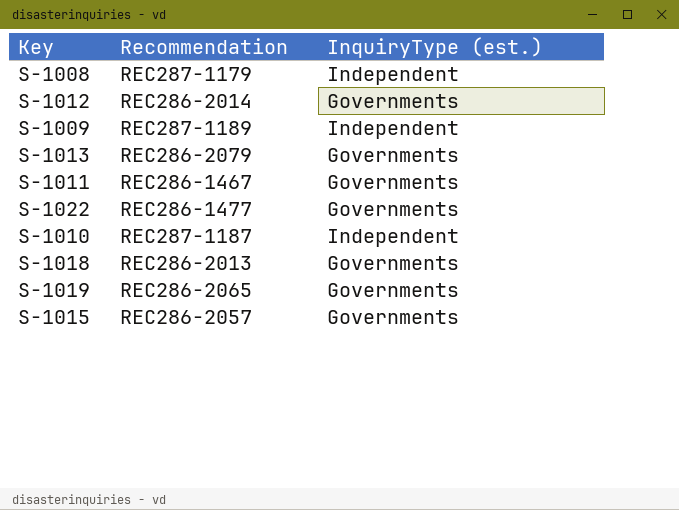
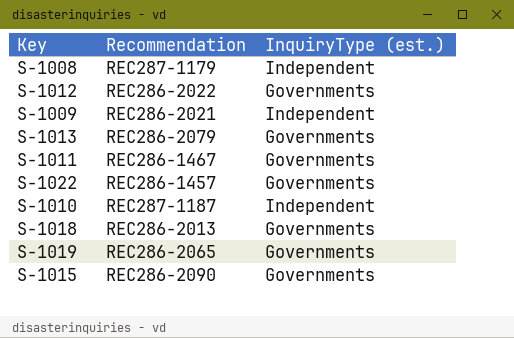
S-1012 | Recommendation: REC286-2014 -> REC286-2022
S-1009 | Recommendation: REC287-1189 -> REC286-2021
S-1022 | Recommendation: REC286-1477 -> REC286-1457
S-1015 | Recommendation: REC286-2057 -> REC286-2090

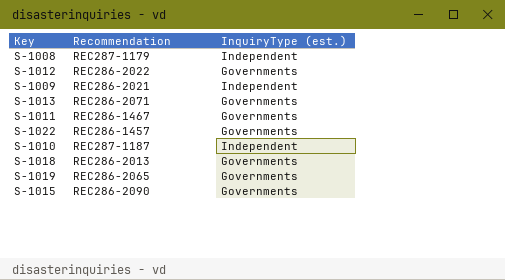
S-1013 | Recommendation: REC286-2079 -> REC286-2071

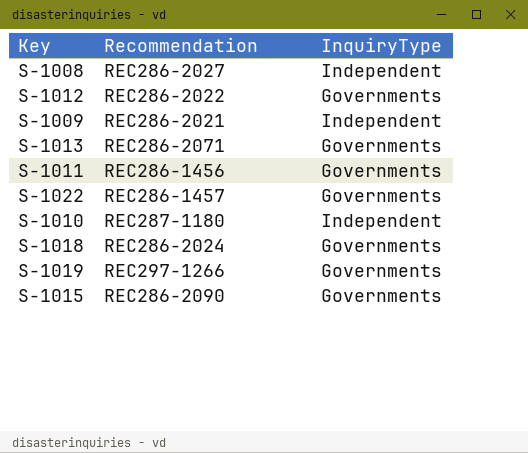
column name: InquiryType (est.) -> InquiryType
S-1008 | Recommendation: REC287-1179 -> REC286-2027
S-1011 | Recommendation: REC286-1467 -> REC286-1456
S-1010 | Recommendation: REC287-1187 -> REC287-1180
S-1018 | Recommendation: REC286-2013 -> REC286-2024
S-1019 | Recommendation: REC286-2065 -> REC297-1266

